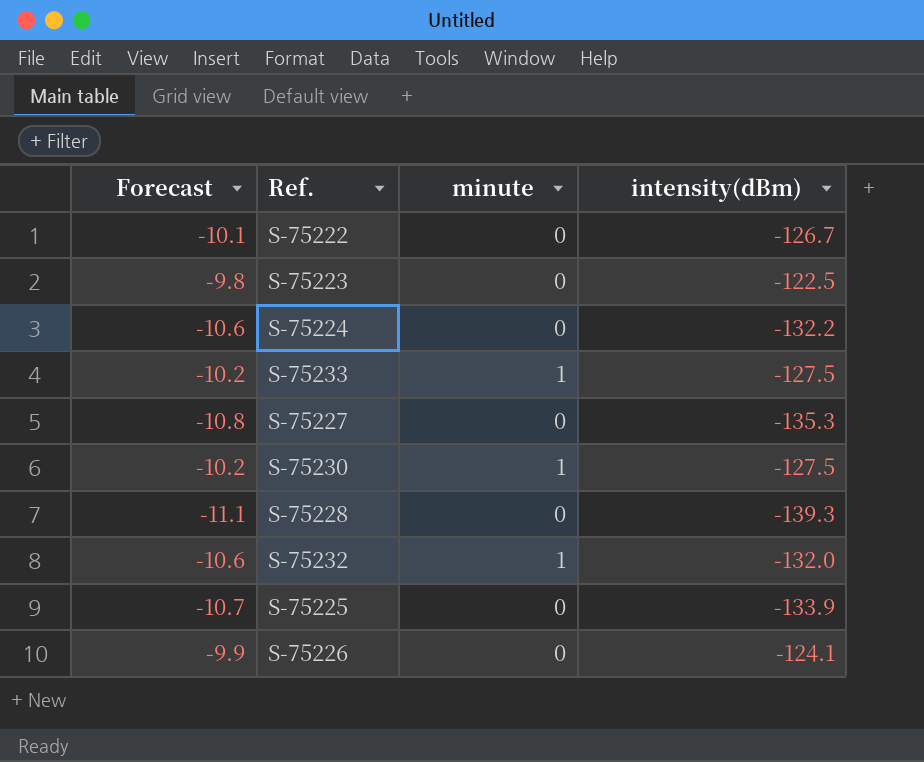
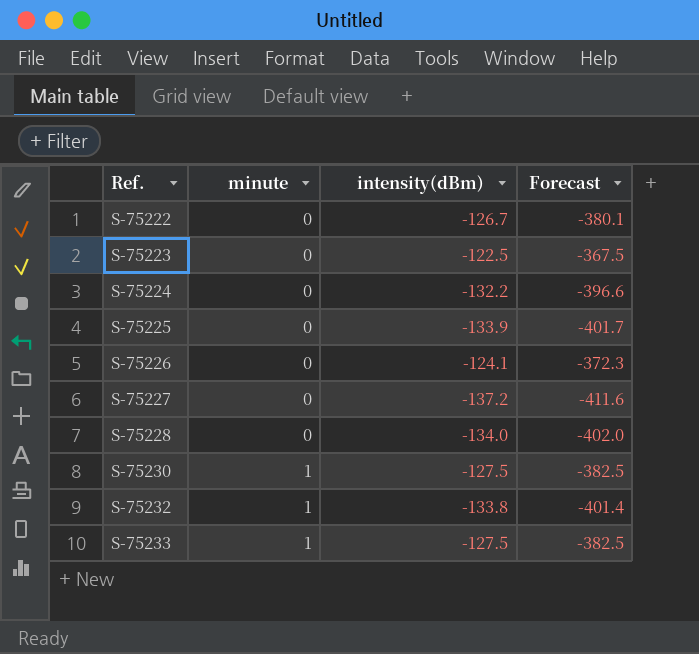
row order: none -> Ref. ascending
column Forecast | formula: [intensity(dBm)] * 0.08 -> [intensity(dBm)] * 3
column Forecast | position: 1 -> 4
S-75227 | intensity(dBm): -135.3 -> -137.2
S-75228 | intensity(dBm): -139.3 -> -134.0
S-75232 | intensity(dBm): -132.0 -> -133.8

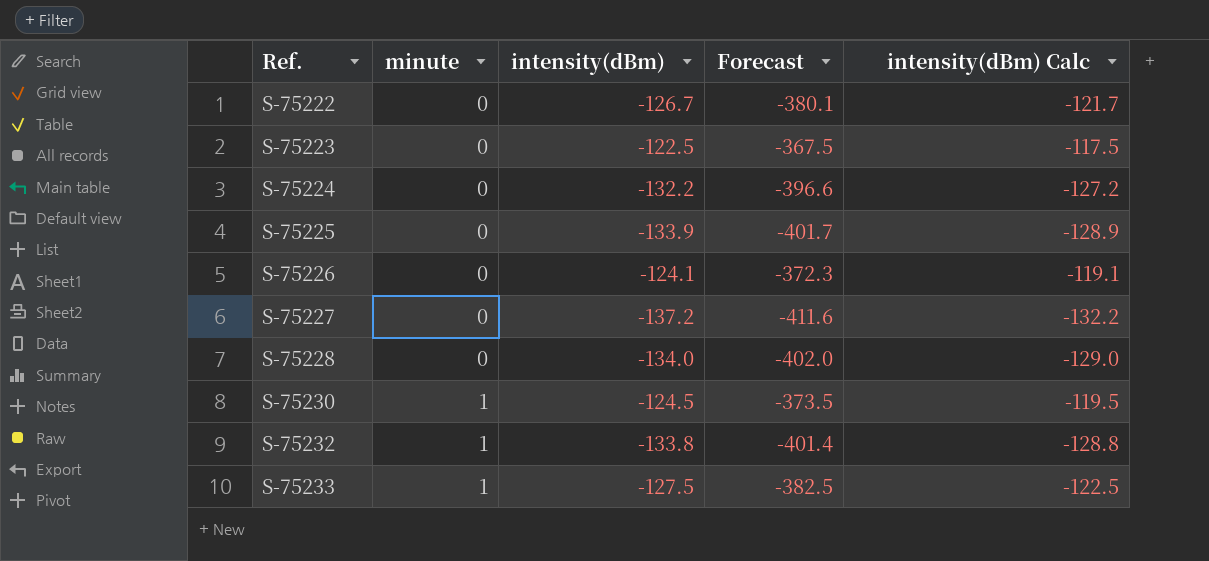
column intensity(dBm) Calc | formula: none -> [intensity(dBm)] + 5
S-75230 | intensity(dBm): -127.5 -> -124.5
S-75230 | Forecast: -382.5 -> -373.5

